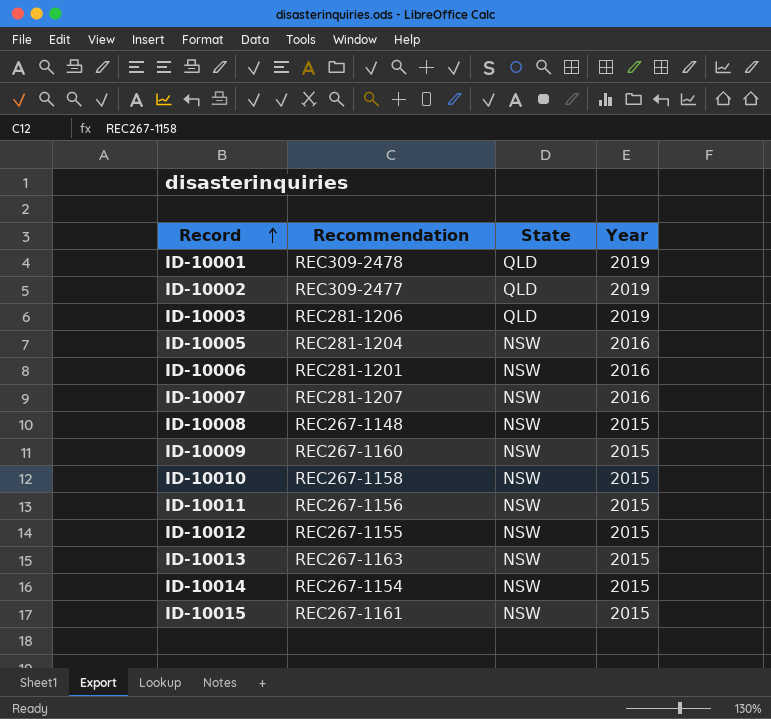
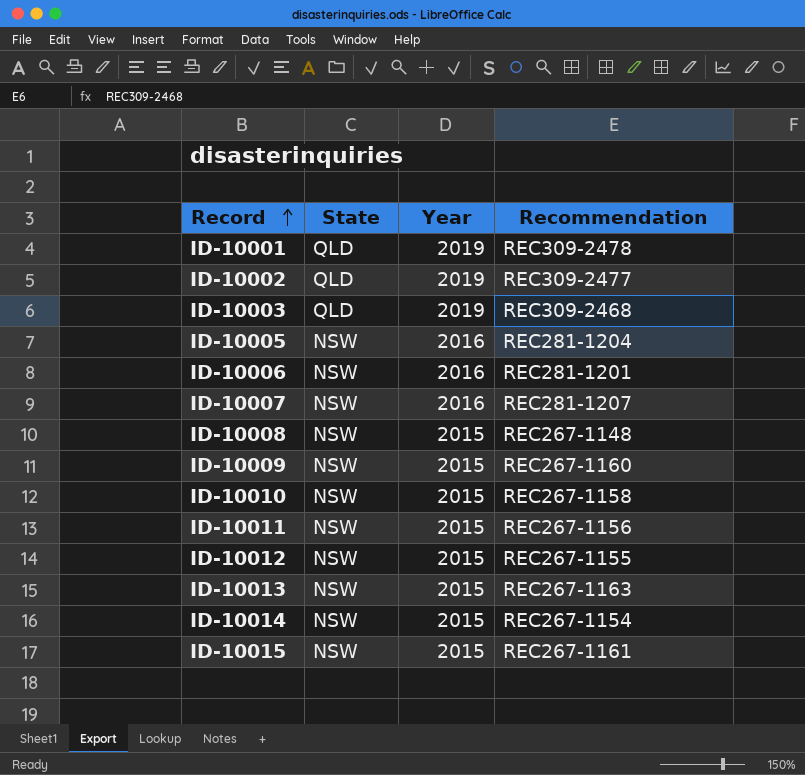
column Recommendation | position: 2 -> 4
ID-10003 | Recommendation: REC281-1206 -> REC309-2468

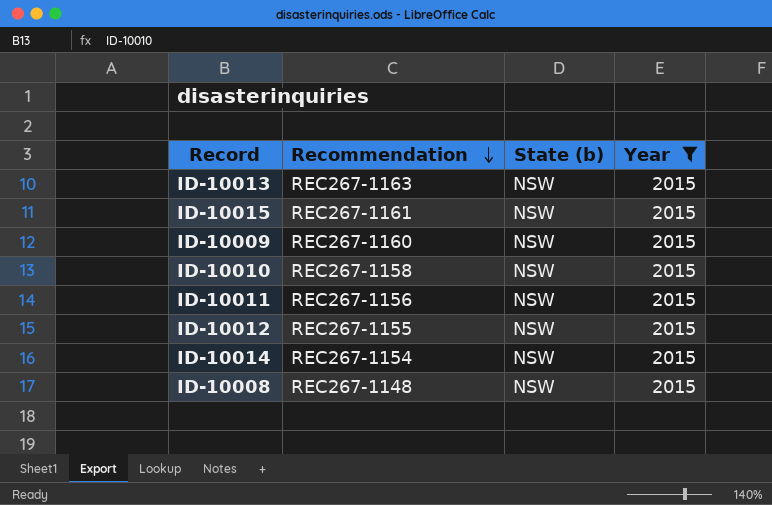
filter: none -> Year = 2015
row order: Record ascending -> Recommendation descending
column Recommendation | position: 4 -> 2
column name: State -> State (b)

